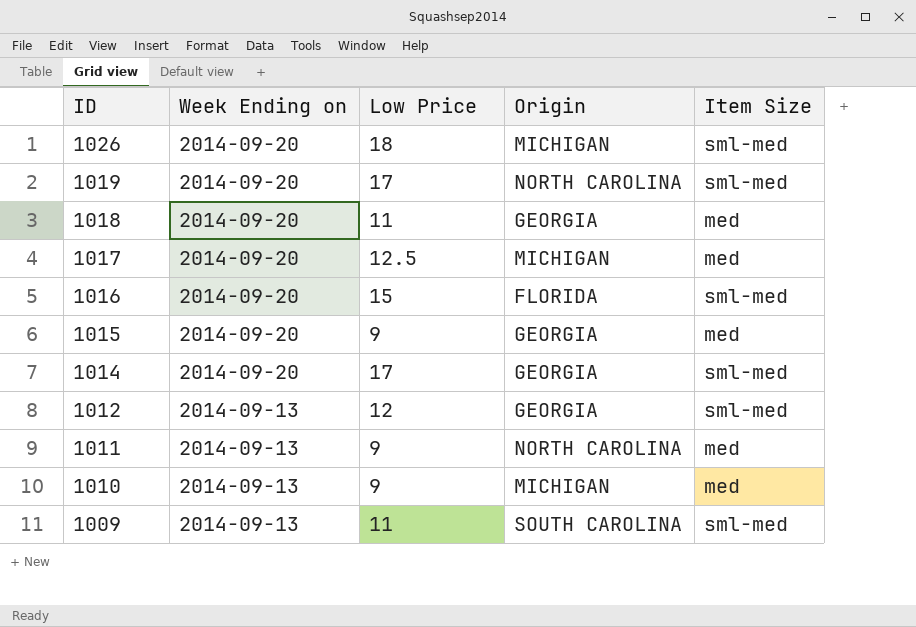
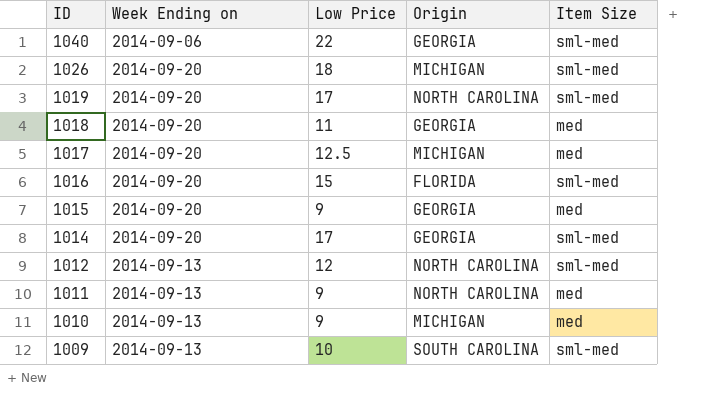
row 1040: none -> 2014-09-06 | 22 | GEORGIA | sml-med
1012 | Origin: GEORGIA -> NORTH CAROLINA
1009 | Low Price: 11 -> 10

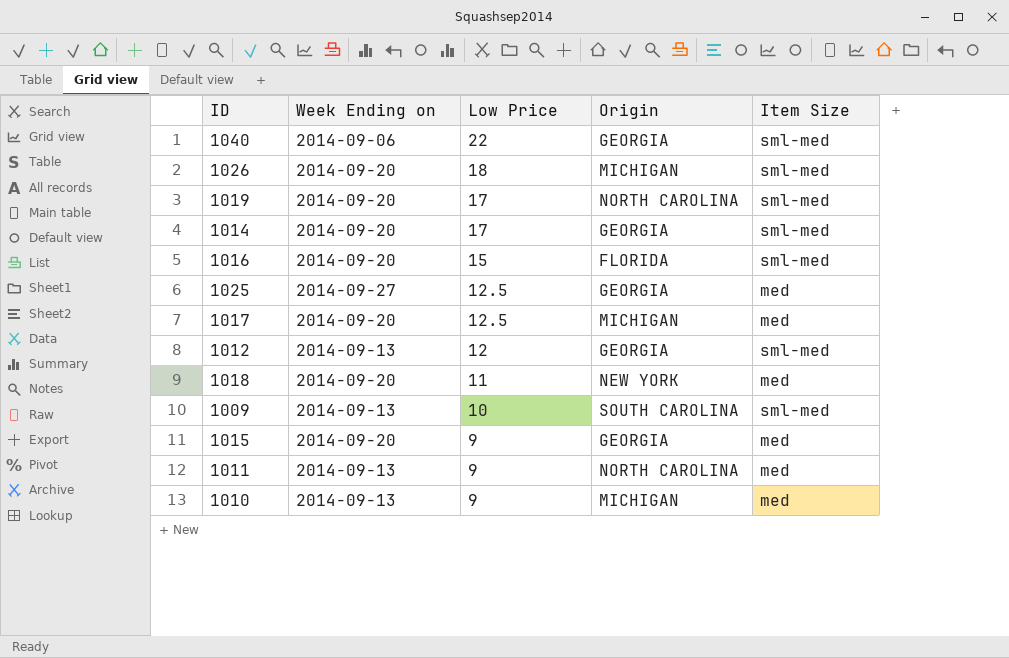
row order: ID descending -> Low Price descending
row 1025: none -> 2014-09-27 | 12.5 | GEORGIA | med
1012 | Origin: NORTH CAROLINA -> GEORGIA
1018 | Origin: GEORGIA -> NEW YORK

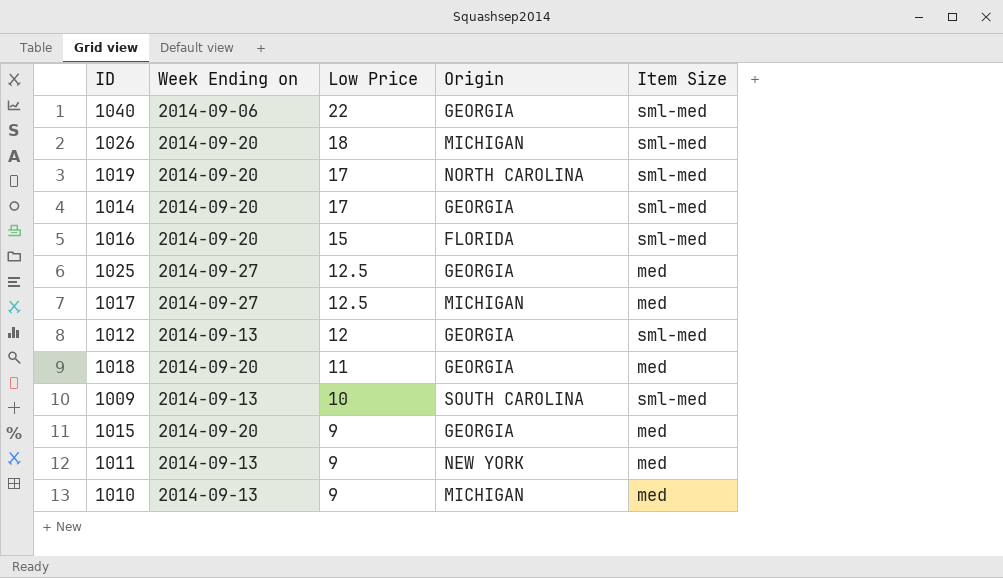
1017 | Week Ending on: 2014-09-20 -> 2014-09-27
1018 | Origin: NEW YORK -> GEORGIA
1011 | Origin: NORTH CAROLINA -> NEW YORK

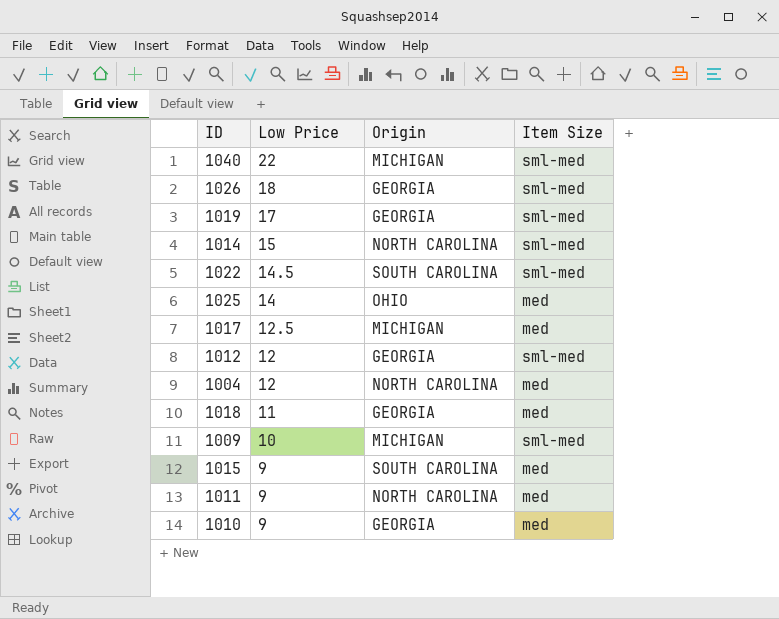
column Week Ending on | position: 2 -> none
row 1016: 2014-09-20 | 15 | FLORIDA | sml-med -> none
1040 | Origin: GEORGIA -> MICHIGAN
1026 | Origin: MICHIGAN -> GEORGIA
1019 | Origin: NORTH CAROLINA -> GEORGIA
1014 | Low Price: 17 -> 15
1014 | Origin: GEORGIA -> NORTH CAROLINA
row 1022: none -> 14.5 | SOUTH CAROLINA | sml-med
1025 | Low Price: 12.5 -> 14
1025 | Origin: GEORGIA -> OHIO
row 1004: none -> 12 | NORTH CAROLINA | med
1009 | Origin: SOUTH CAROLINA -> MICHIGAN
1015 | Origin: GEORGIA -> SOUTH CAROLINA
1011 | Origin: NEW YORK -> NORTH CAROLINA
1010 | Origin: MICHIGAN -> GEORGIA

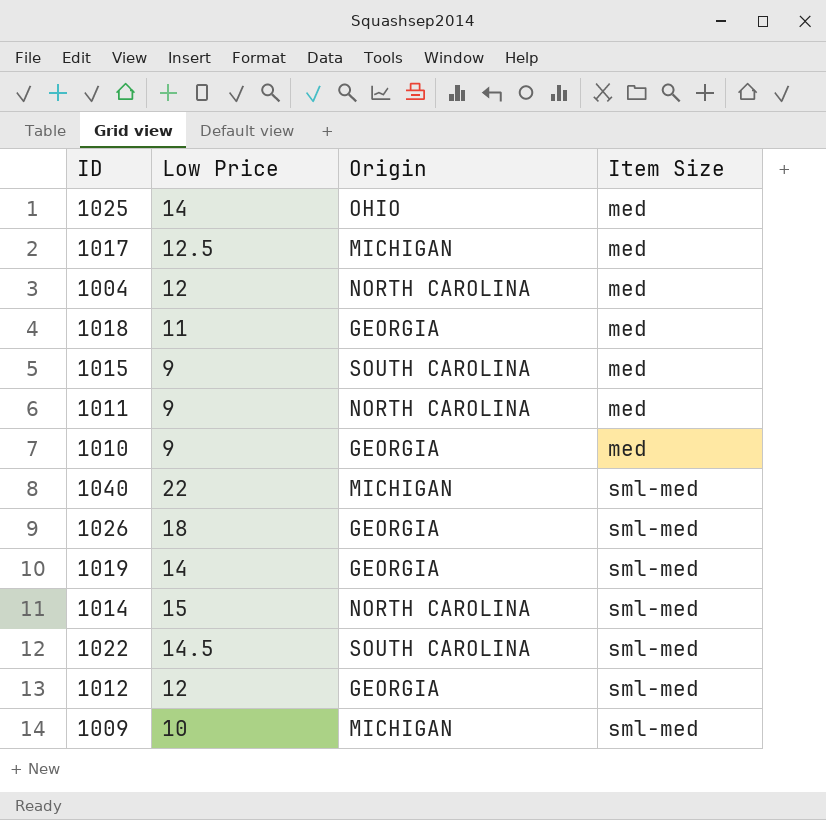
row order: Low Price descending -> Item Size ascending
1019 | Low Price: 17 -> 14

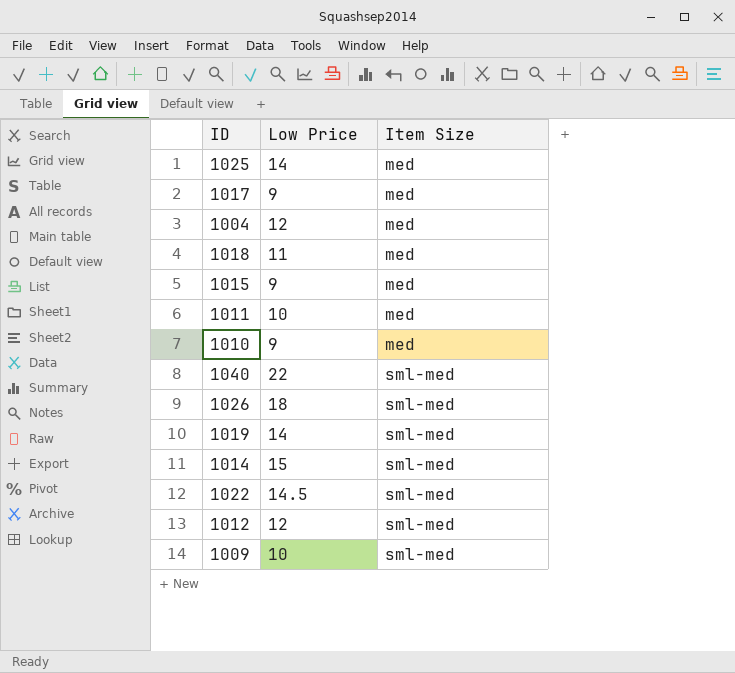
column Origin | position: 3 -> none
1017 | Low Price: 12.5 -> 9
1011 | Low Price: 9 -> 10

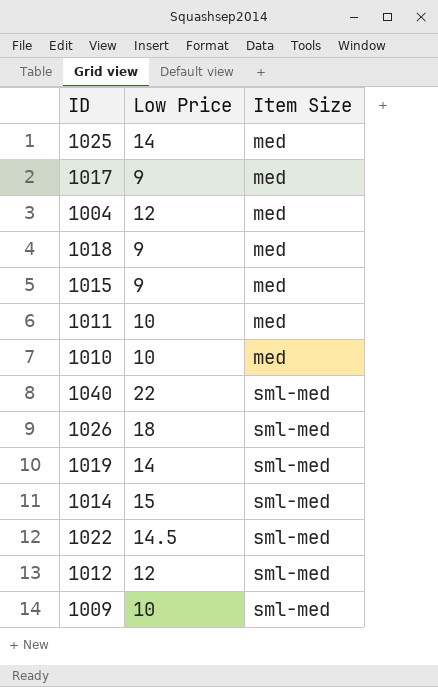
1018 | Low Price: 11 -> 9
1010 | Low Price: 9 -> 10

